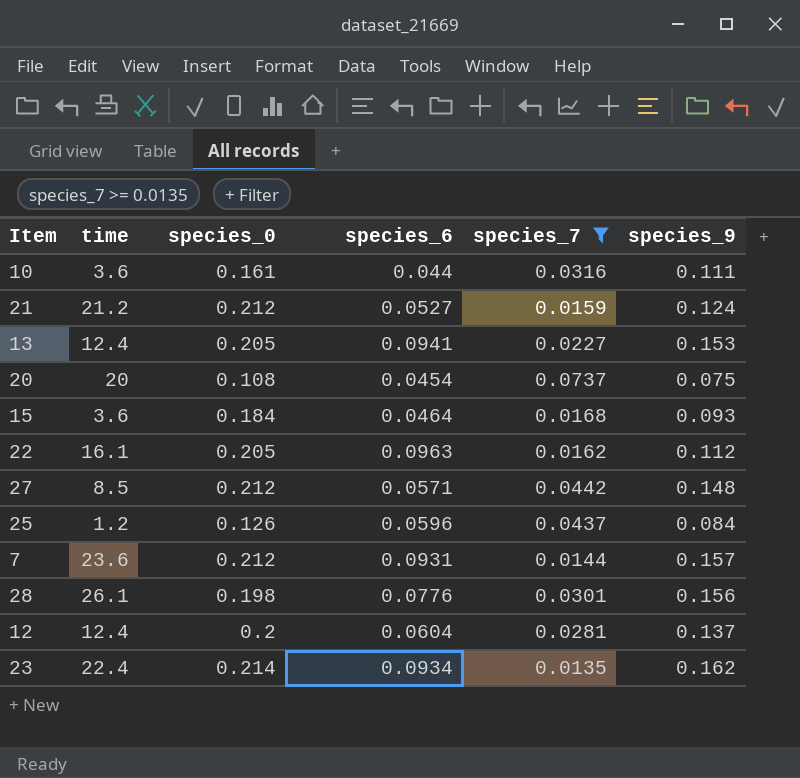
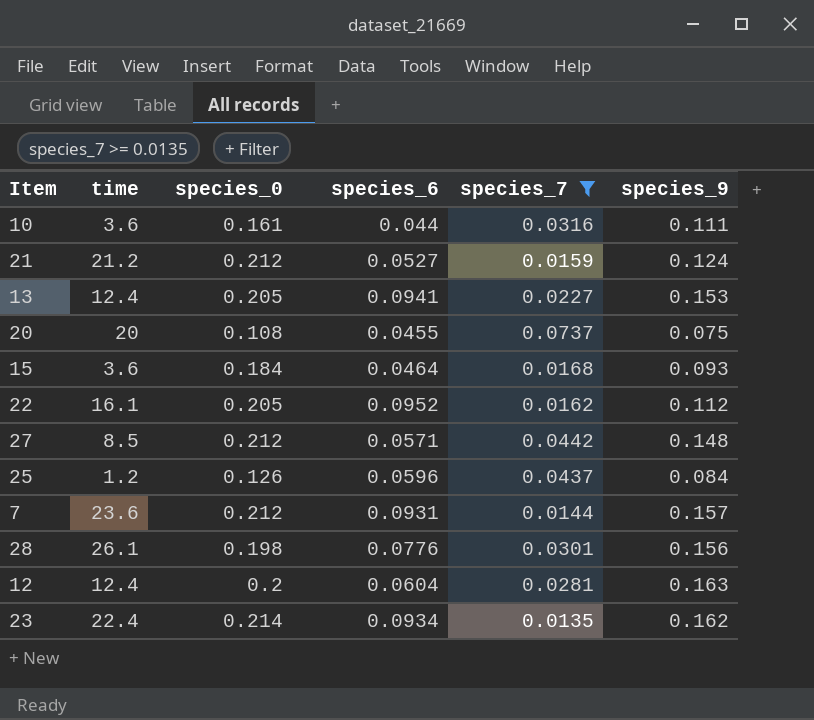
20 | species_6: 0.0454 -> 0.0455
22 | species_6: 0.0963 -> 0.0952
12 | species_9: 0.137 -> 0.163

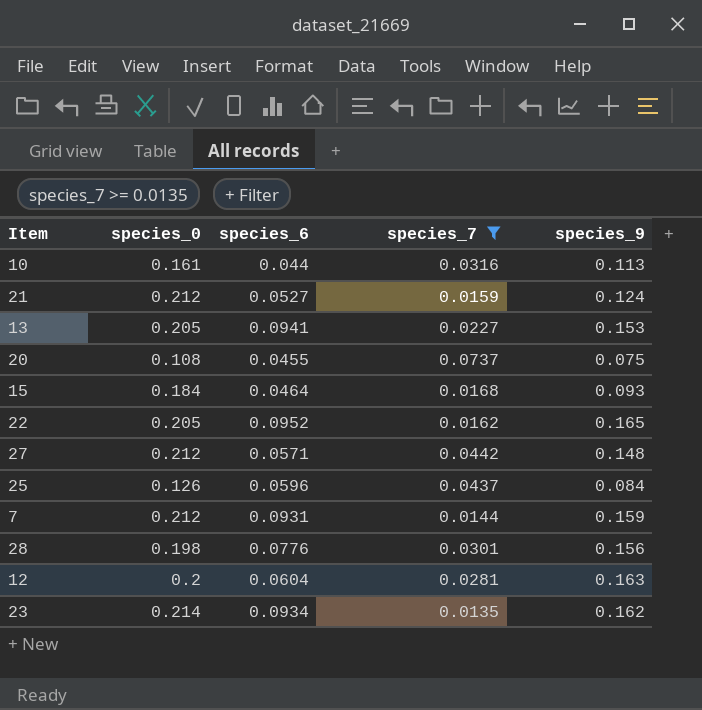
column time | position: 2 -> none
10 | species_9: 0.111 -> 0.113
22 | species_9: 0.112 -> 0.165
7 | species_9: 0.157 -> 0.159

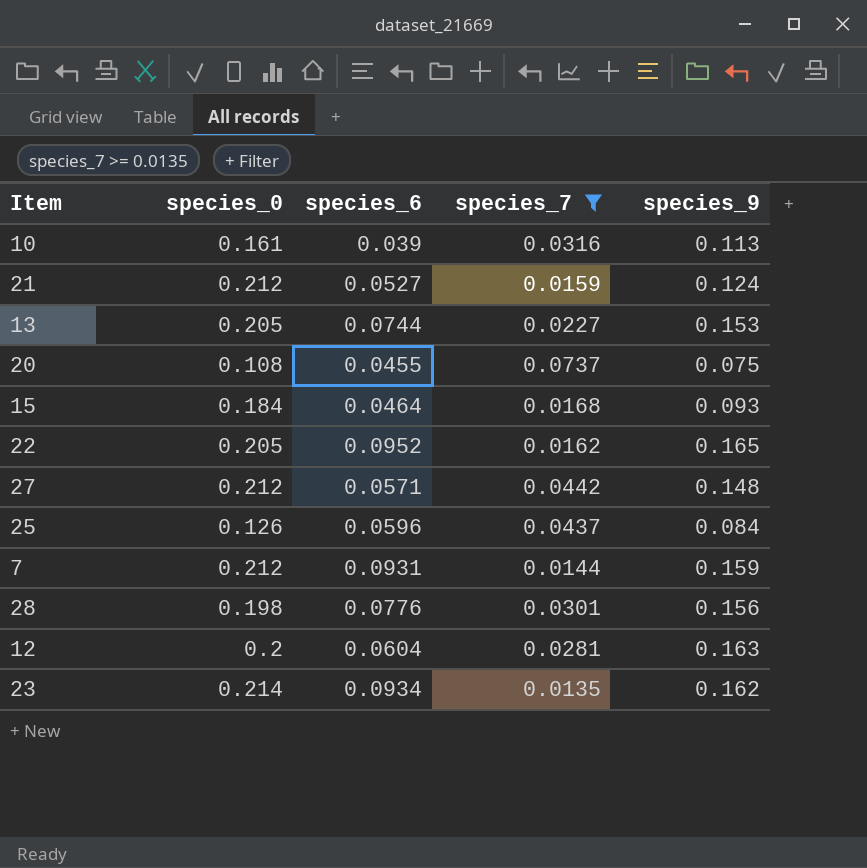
10 | species_6: 0.044 -> 0.039
13 | species_6: 0.0941 -> 0.0744

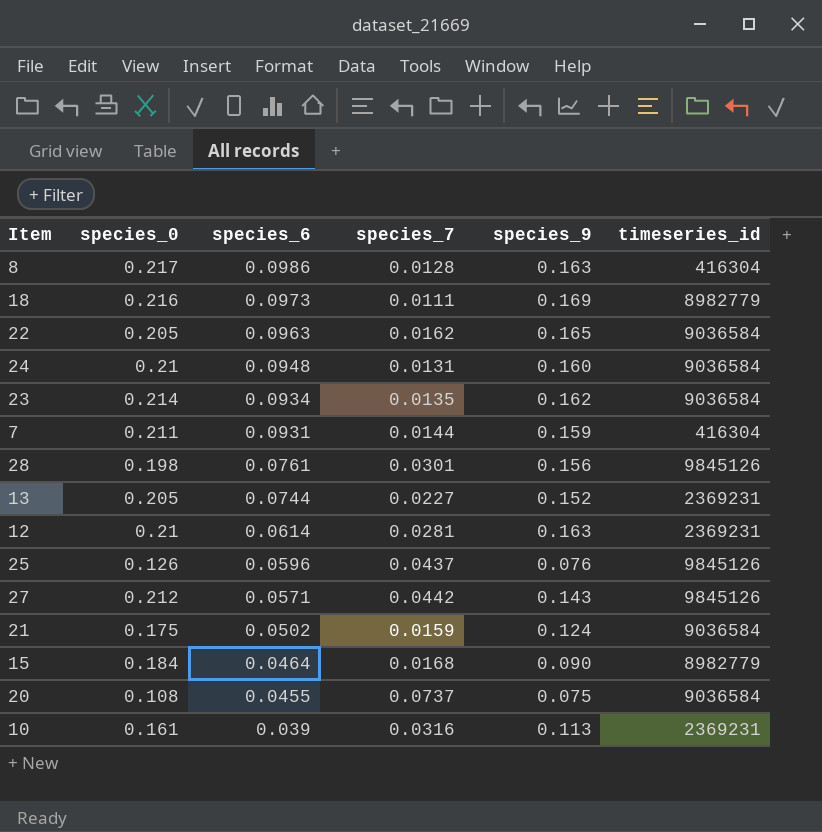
filter: species_7 >= 0.0135 -> none
row order: none -> species_6 descending
column timeseries_id | position: none -> 6
22 | species_6: 0.0952 -> 0.0963
7 | species_0: 0.212 -> 0.211
28 | species_6: 0.0776 -> 0.0761
13 | species_9: 0.153 -> 0.152
12 | species_0: 0.2 -> 0.21
12 | species_6: 0.0604 -> 0.0614
25 | species_9: 0.084 -> 0.076
27 | species_9: 0.148 -> 0.143
21 | species_0: 0.212 -> 0.175
21 | species_6: 0.0527 -> 0.0502
15 | species_9: 0.093 -> 0.090

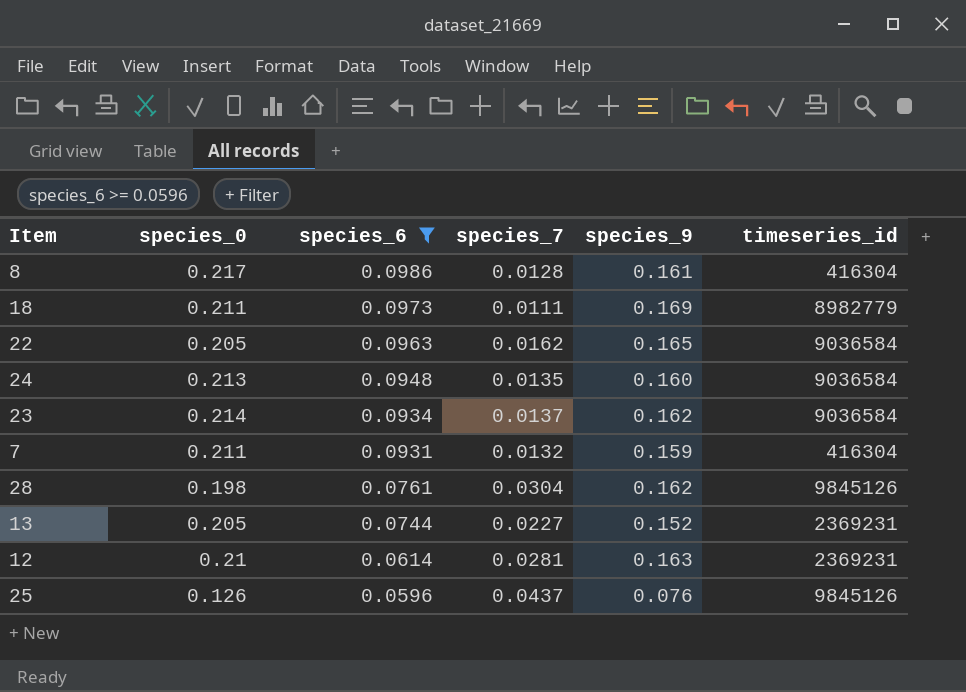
filter: none -> species_6 >= 0.0596
8 | species_9: 0.163 -> 0.161
18 | species_0: 0.216 -> 0.211
24 | species_0: 0.21 -> 0.213
24 | species_7: 0.0131 -> 0.0135
23 | species_7: 0.0135 -> 0.0137
7 | species_7: 0.0144 -> 0.0132
28 | species_7: 0.0301 -> 0.0304
28 | species_9: 0.156 -> 0.162

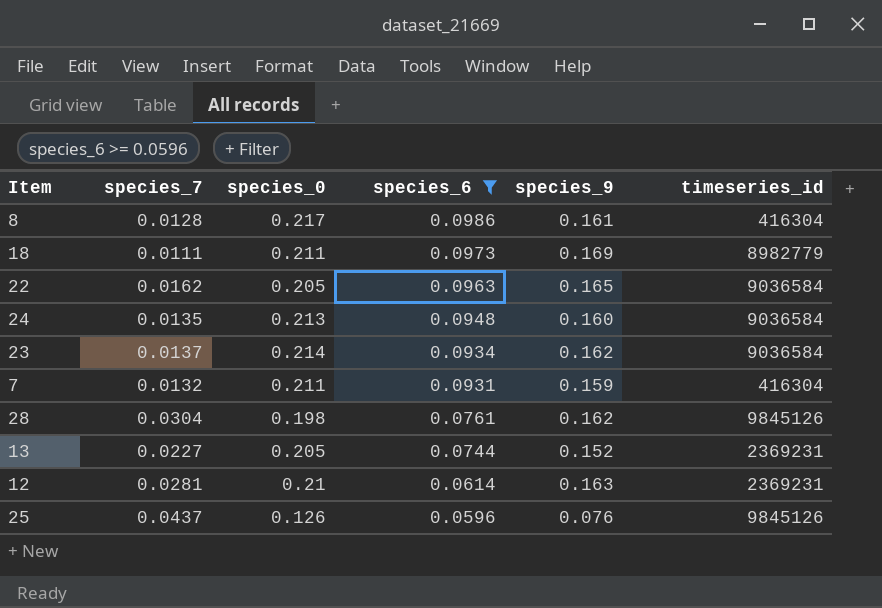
column species_7 | position: 4 -> 2

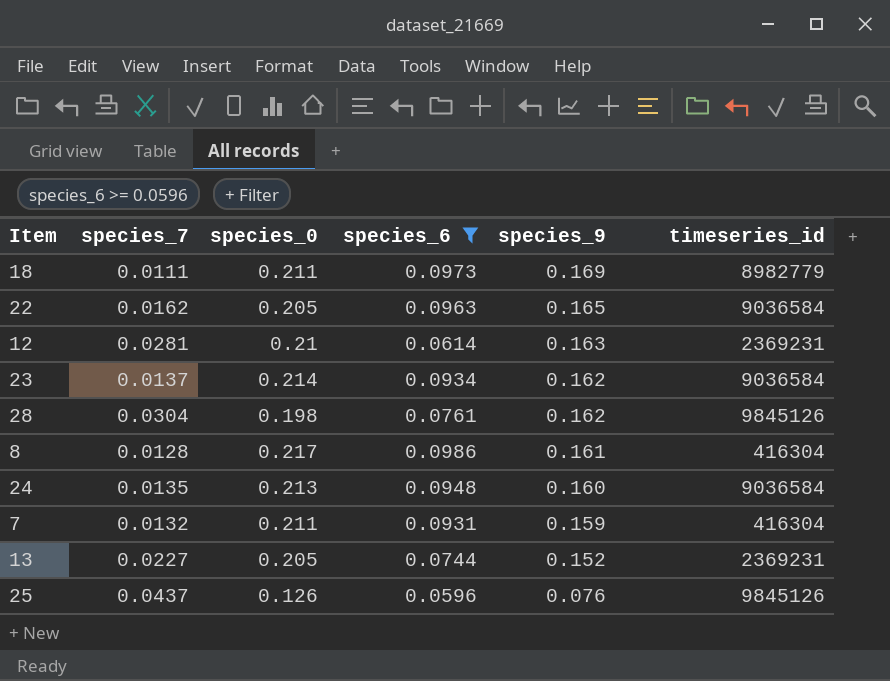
row order: species_6 descending -> species_9 descending

